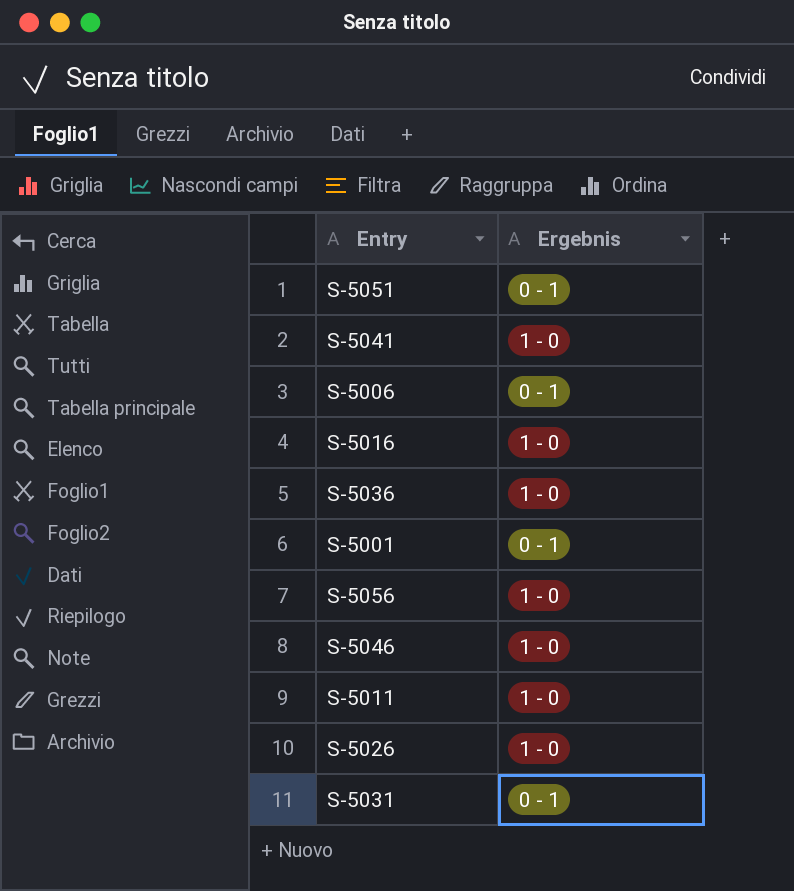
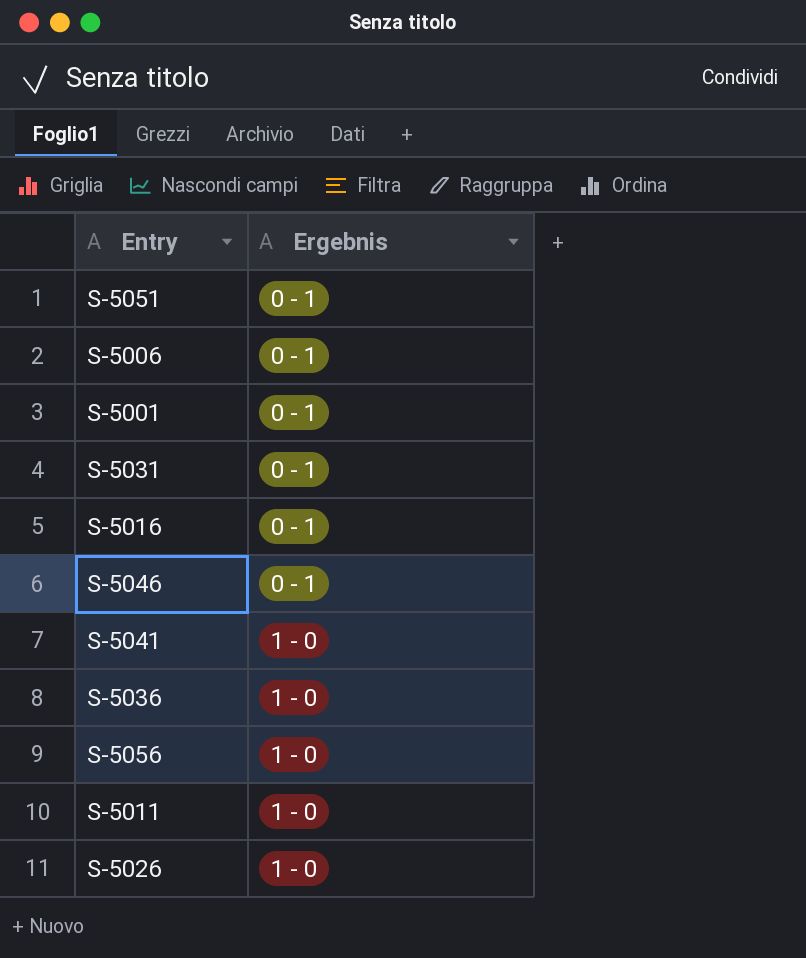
row order: none -> Ergebnis ascending
S-5016 | Ergebnis: 1 - 0 -> 0 - 1
S-5046 | Ergebnis: 1 - 0 -> 0 - 1

